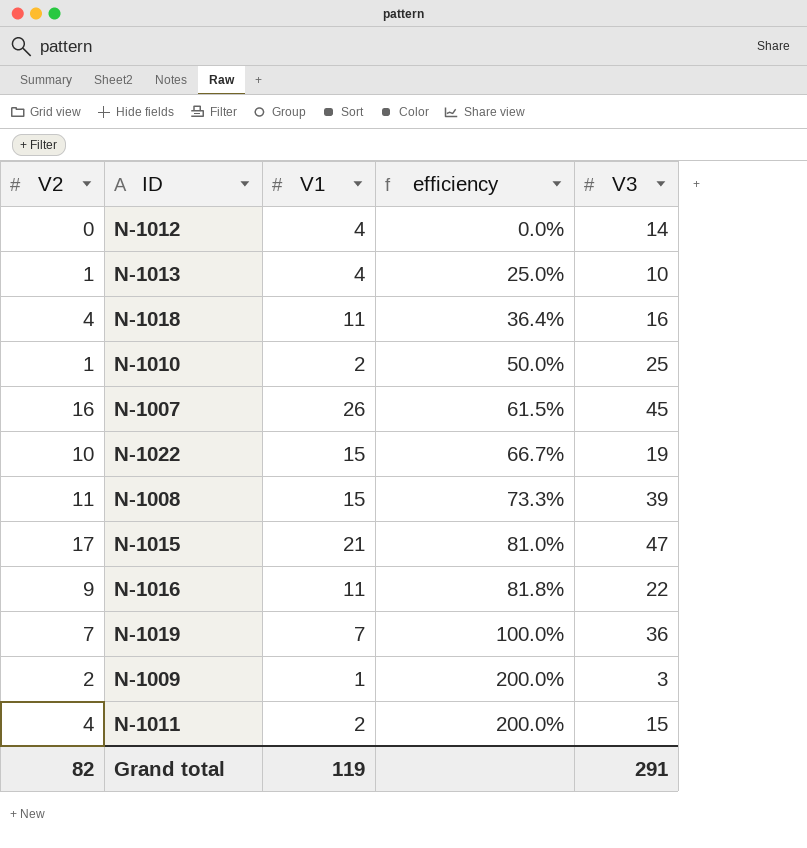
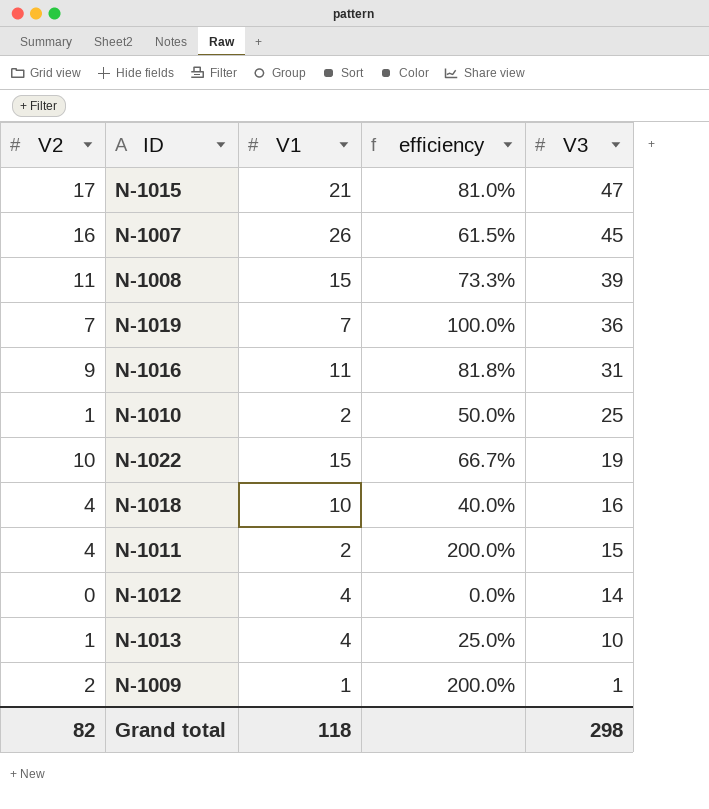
row order: efficiency ascending -> V3 descending
N-1016 | V3: 22 -> 31
N-1018 | V1: 11 -> 10
N-1018 | efficiency: 36.4% -> 40.0%
N-1009 | V3: 3 -> 1
Grand total | V1: 119 -> 118
Grand total | V3: 291 -> 298

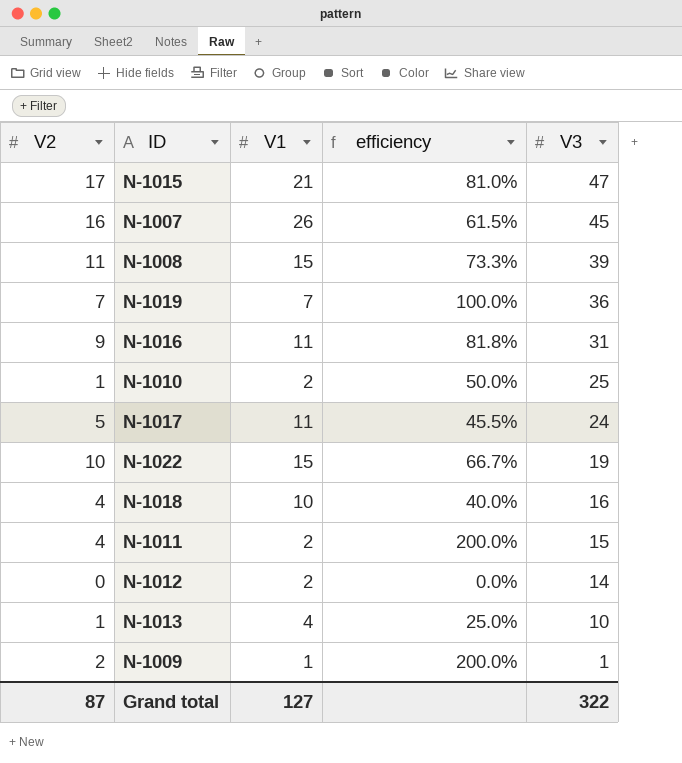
row N-1017: none -> 5 | 11 | 45.5% | 24
N-1012 | V1: 4 -> 2
Grand total | V2: 82 -> 87
Grand total | V1: 118 -> 127
Grand total | V3: 298 -> 322

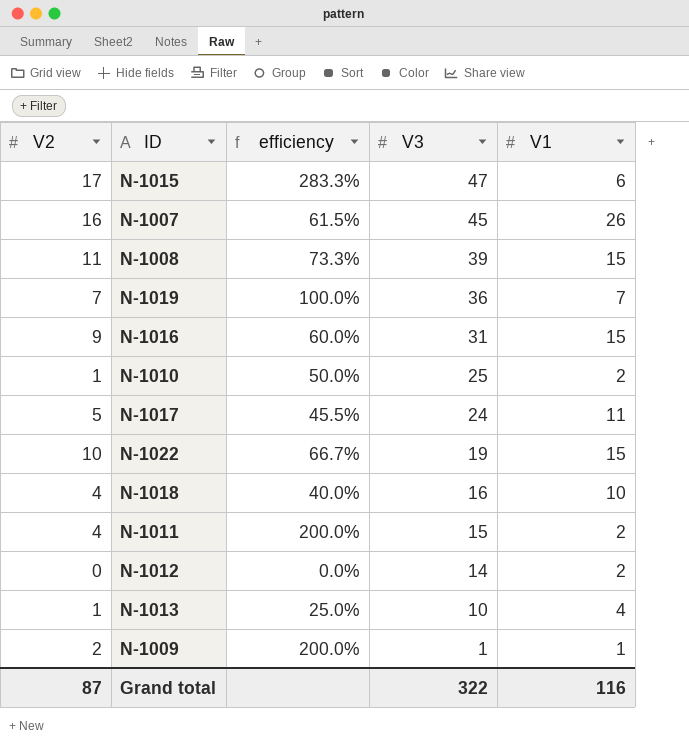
column V1 | position: 3 -> 5
N-1015 | efficiency: 81.0% -> 283.3%
N-1015 | V1: 21 -> 6
N-1016 | efficiency: 81.8% -> 60.0%
N-1016 | V1: 11 -> 15
Grand total | V1: 127 -> 116

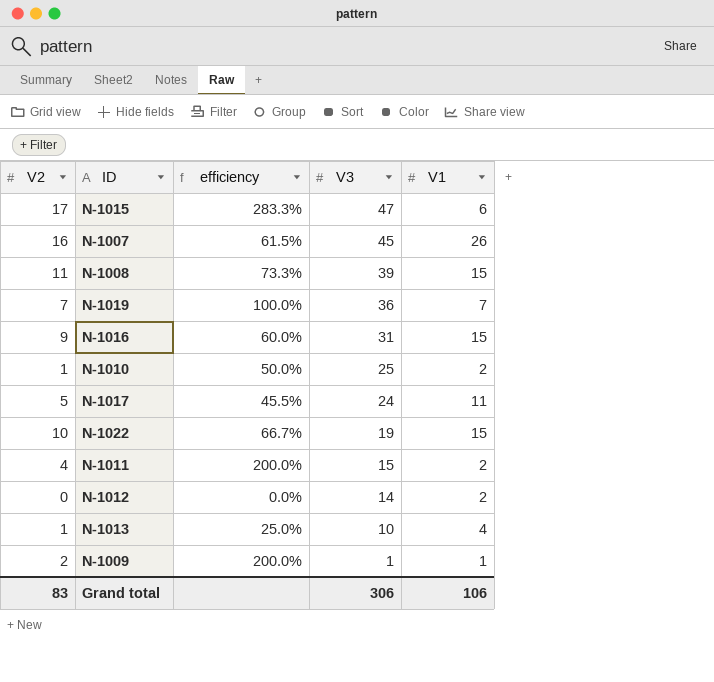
row N-1018: 4 | 40.0% | 16 | 10 -> none
Grand total | V2: 87 -> 83
Grand total | V3: 322 -> 306
Grand total | V1: 116 -> 106

